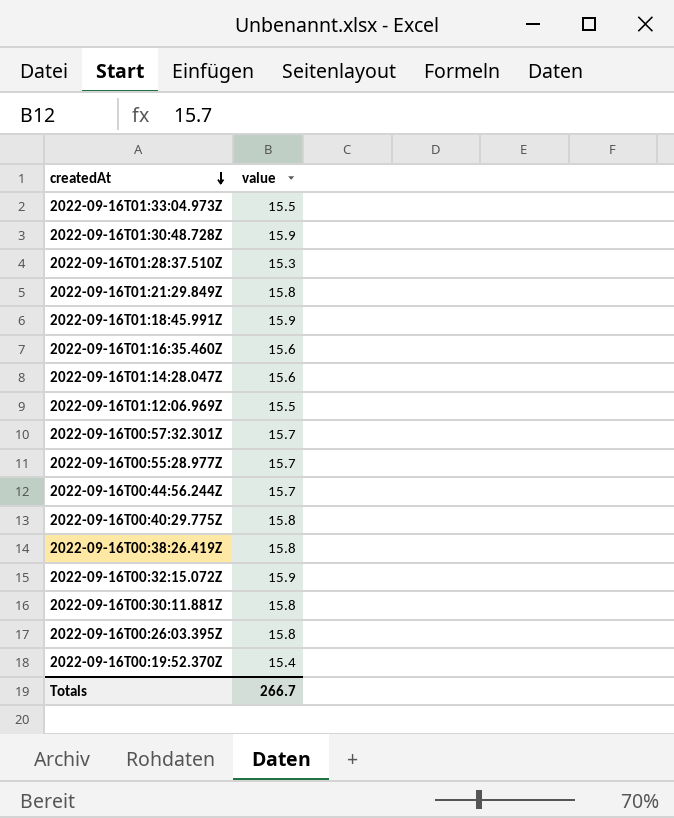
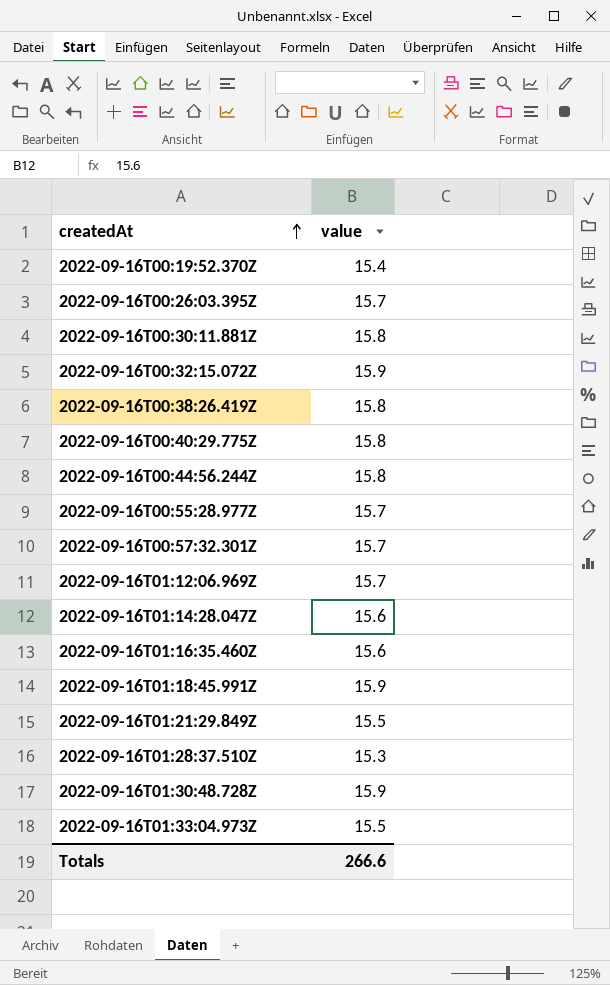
row order: createdAt descending -> createdAt ascending
2022-09-16T00:26:03.395Z | value: 15.8 -> 15.7
2022-09-16T00:44:56.244Z | value: 15.7 -> 15.8
2022-09-16T01:12:06.969Z | value: 15.5 -> 15.7
2022-09-16T01:21:29.849Z | value: 15.8 -> 15.5
Totals | value: 266.7 -> 266.6

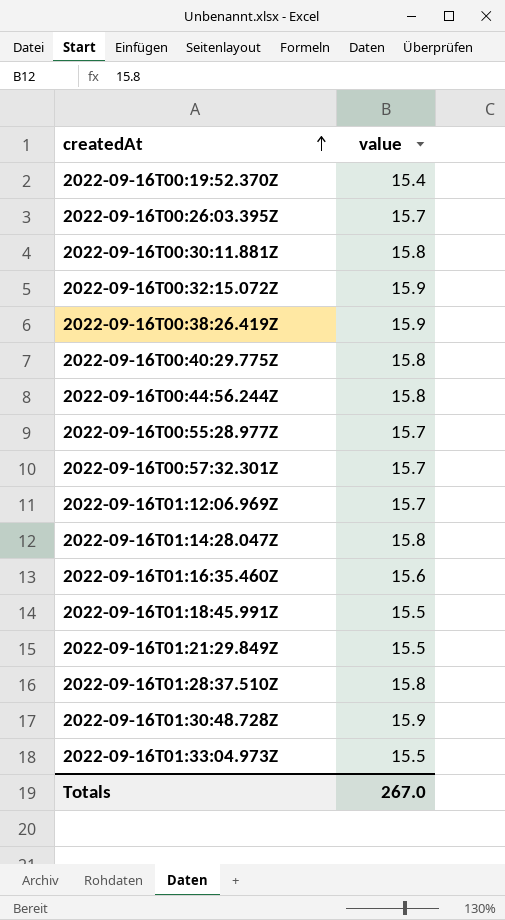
2022-09-16T00:38:26.419Z | value: 15.8 -> 15.9
2022-09-16T01:14:28.047Z | value: 15.6 -> 15.8
2022-09-16T01:18:45.991Z | value: 15.9 -> 15.5
2022-09-16T01:28:37.510Z | value: 15.3 -> 15.8
Totals | value: 266.6 -> 267.0

